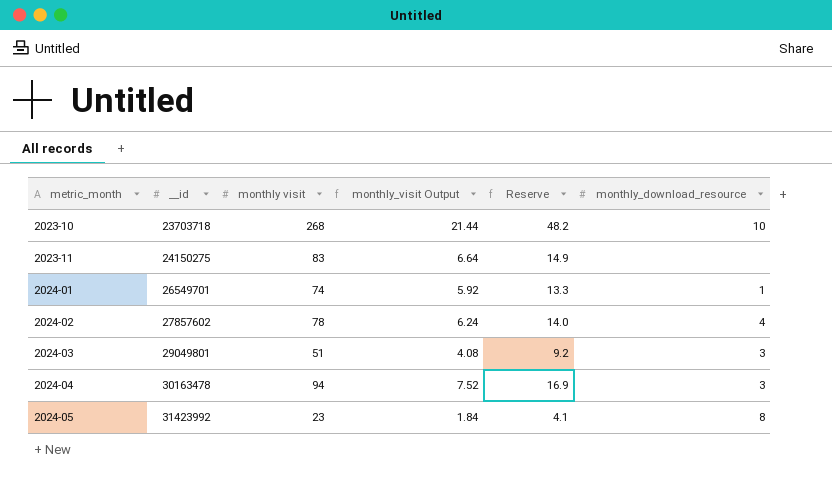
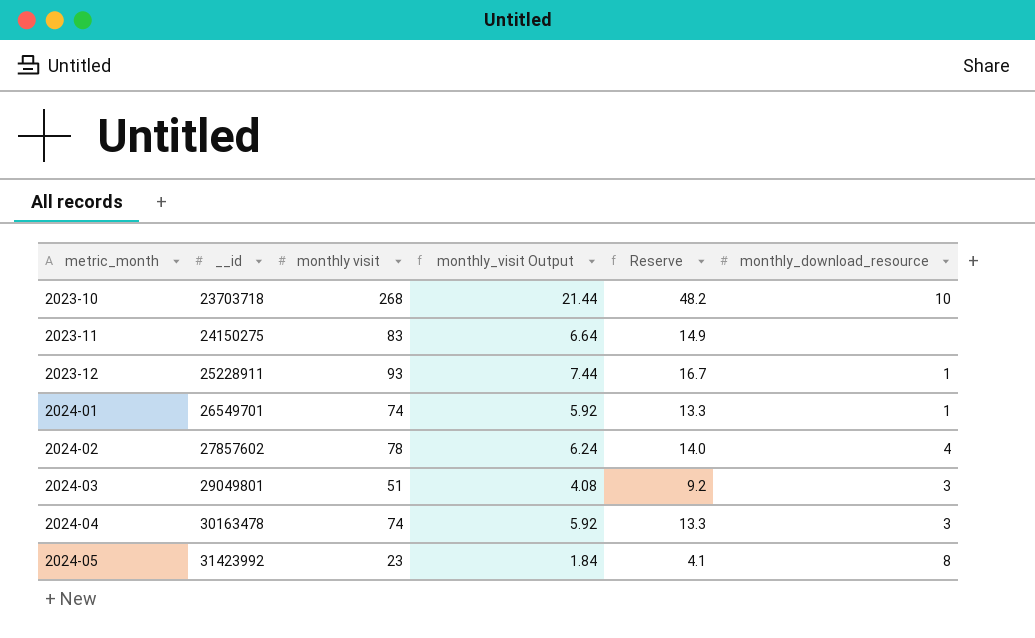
row 2023-12: none -> 25228911 | 93 | 7.44 | 16.7 | 1
2024-04 | monthly visit: 94 -> 74
2024-04 | monthly_visit Output: 7.52 -> 5.92
2024-04 | Reserve: 16.9 -> 13.3

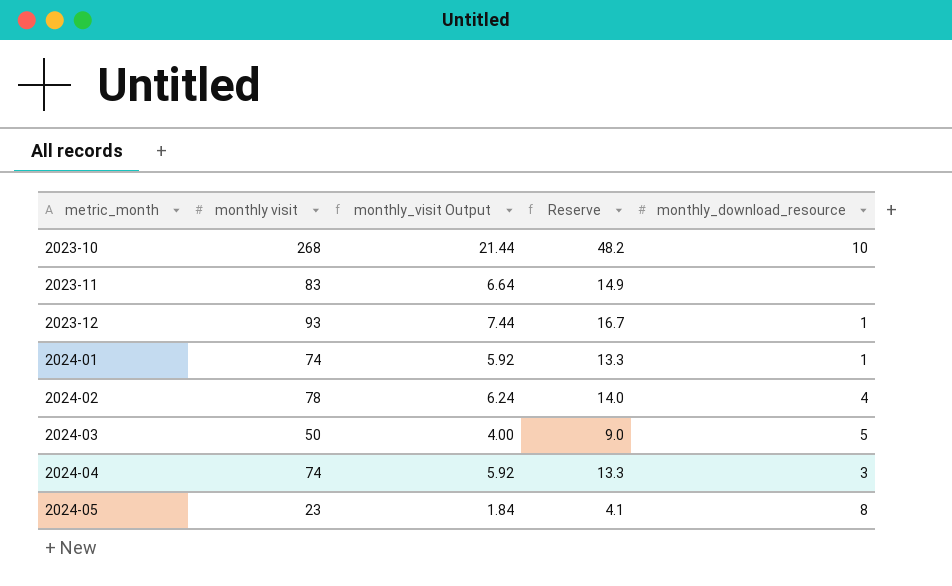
column __id | position: 2 -> none
2024-03 | monthly visit: 51 -> 50
2024-03 | monthly_visit Output: 4.08 -> 4.00
2024-03 | Reserve: 9.2 -> 9.0
2024-03 | monthly_download_resource: 3 -> 5

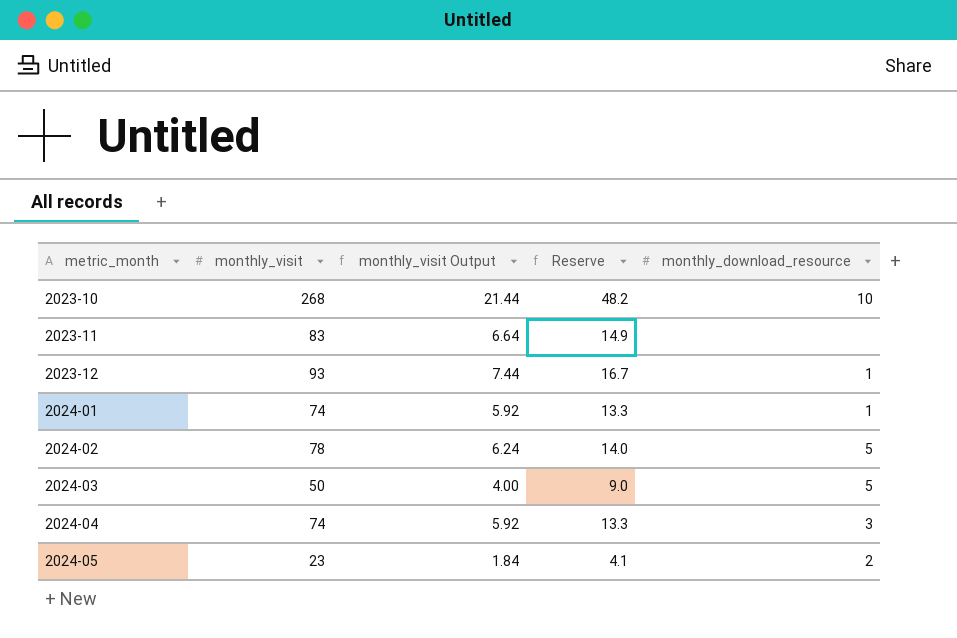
column name: monthly visit -> monthly_visit
2024-02 | monthly_download_resource: 4 -> 5
2024-05 | monthly_download_resource: 8 -> 2

